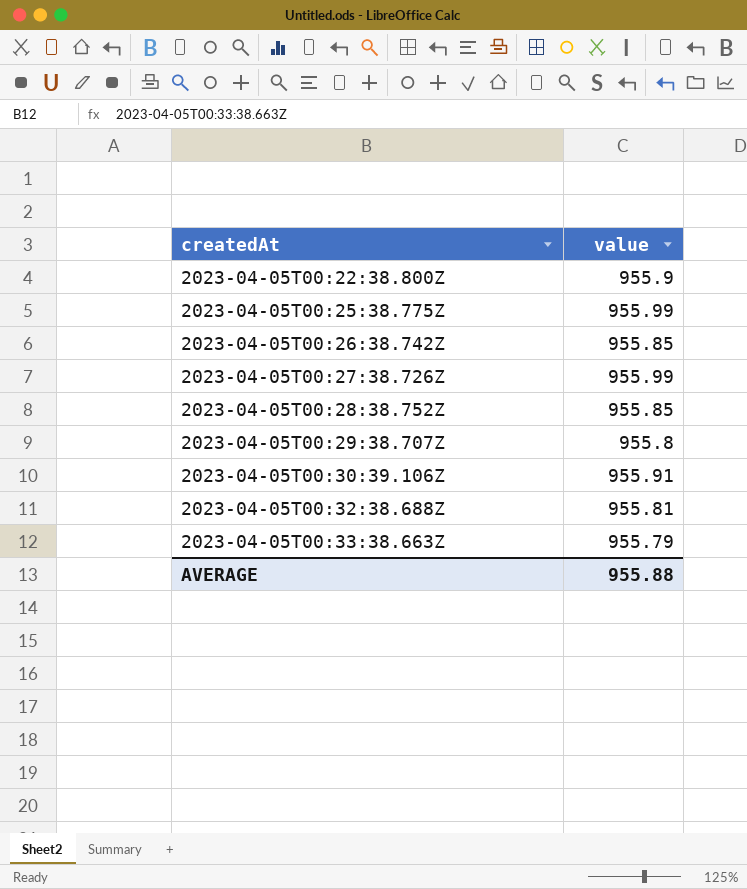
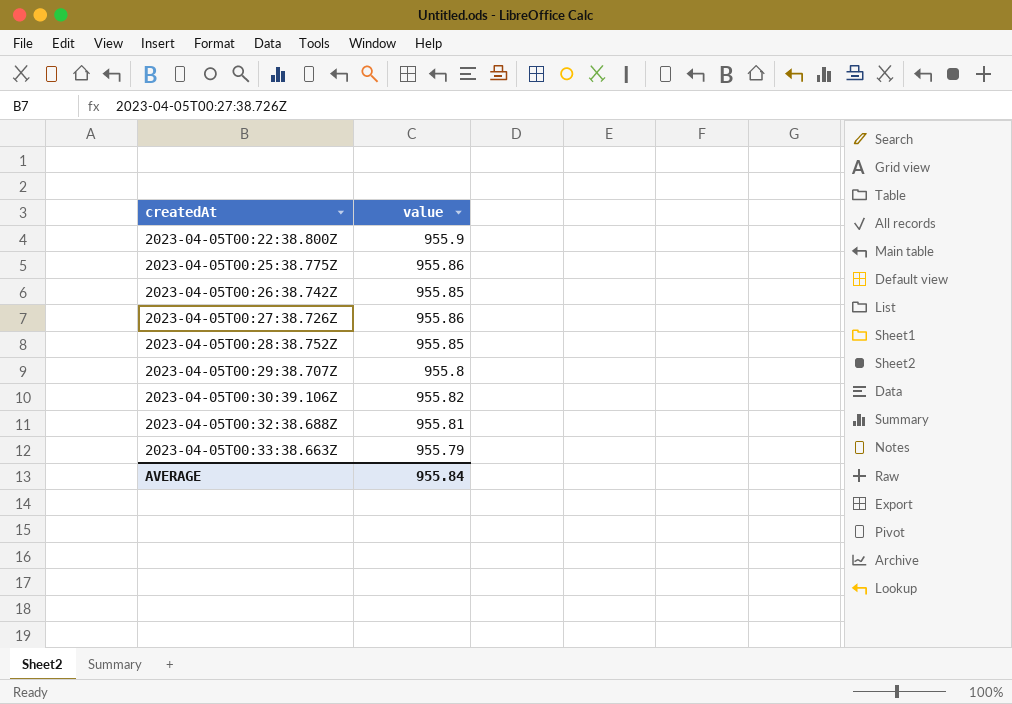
2023-04-05T00:25:38.775Z | value: 955.99 -> 955.86
2023-04-05T00:27:38.726Z | value: 955.99 -> 955.86
2023-04-05T00:30:39.106Z | value: 955.91 -> 955.82
AVERAGE | value: 955.88 -> 955.84

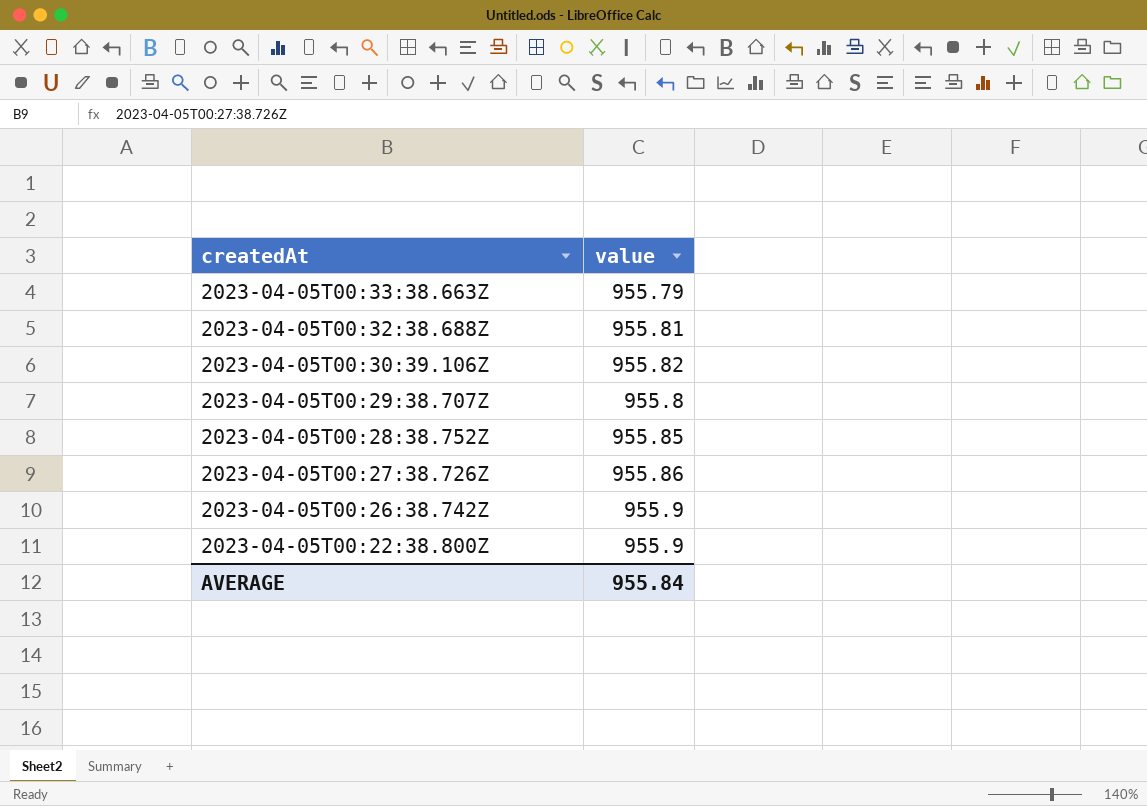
row order: createdAt ascending -> createdAt descending
row 2023-04-05T00:25:38.775Z: 955.86 -> none
2023-04-05T00:26:38.742Z | value: 955.85 -> 955.9

